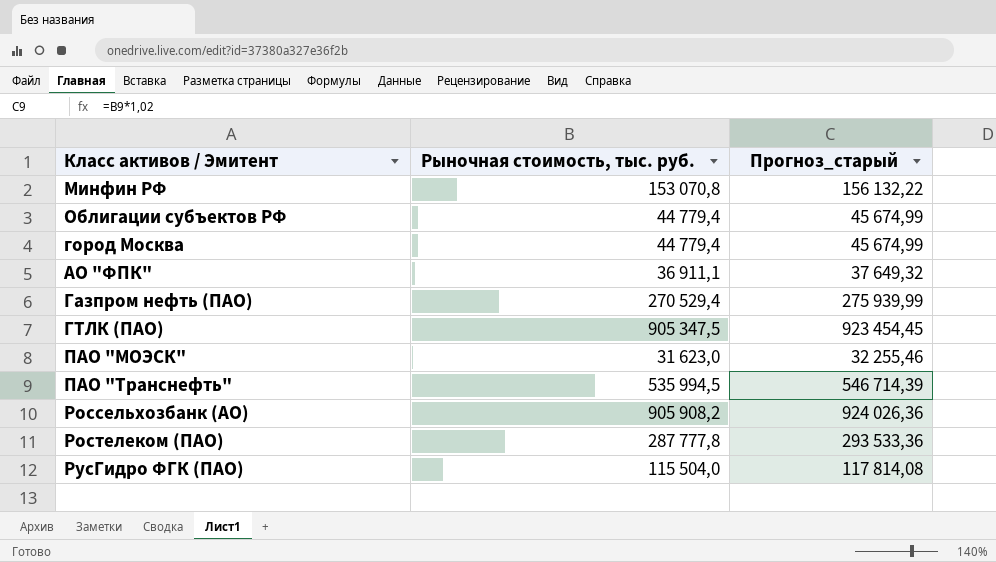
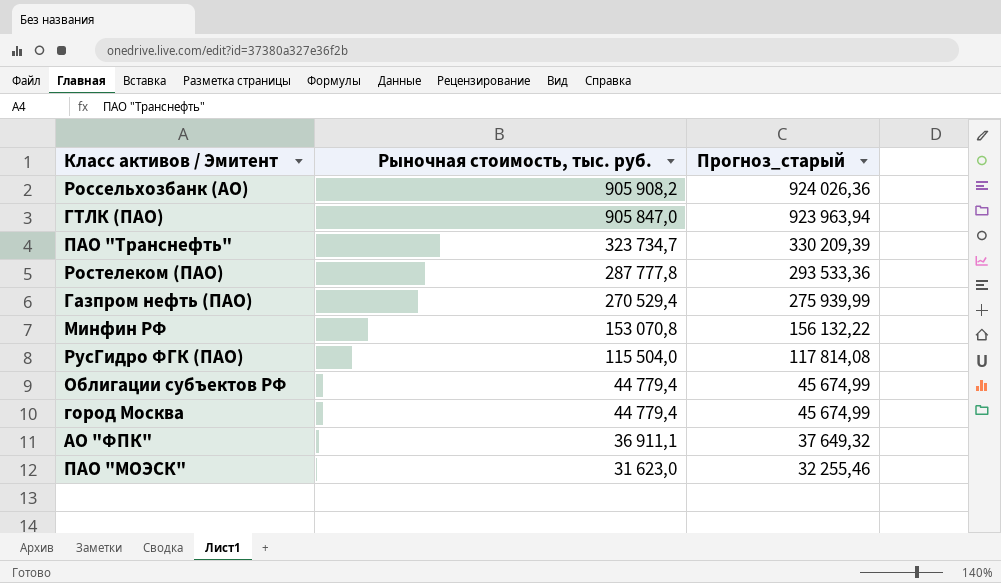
row order: none -> Рыночная стоимость, тыс. руб. descending
ГТЛК (ПАО) | Рыночная стоимость, тыс. руб.: 905 347,5 -> 905 847,0
ГТЛК (ПАО) | Прогноз_старый: 923 454,45 -> 923 963,94
ПАО "Транснефть" | Рыночная стоимость, тыс. руб.: 535 994,5 -> 323 734,7
ПАО "Транснефть" | Прогноз_старый: 546 714,39 -> 330 209,39

